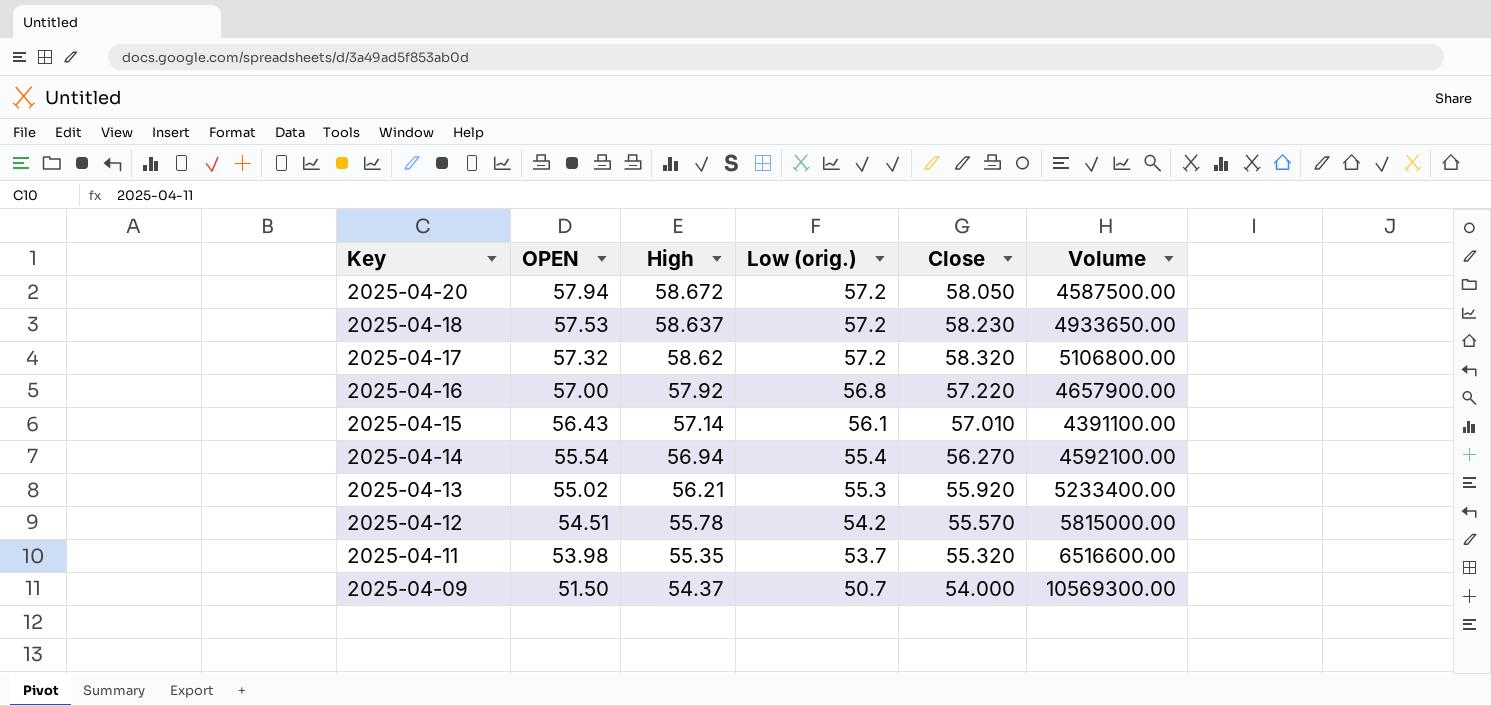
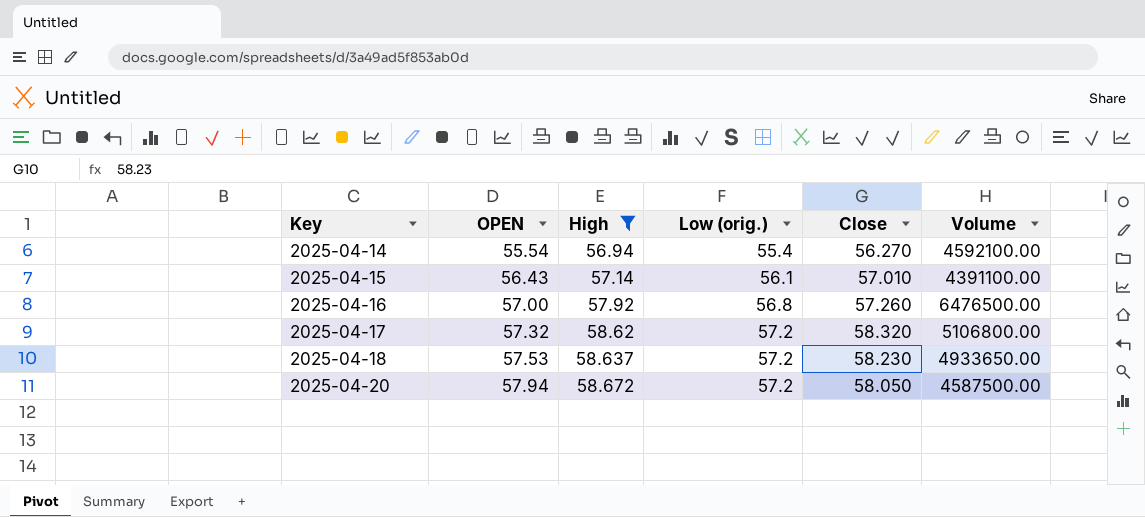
filter: none -> High >= 56.94
row order: Key descending -> Key ascending
2025-04-16 | Close: 57.220 -> 57.260
2025-04-16 | Volume: 4657900.00 -> 6476500.00

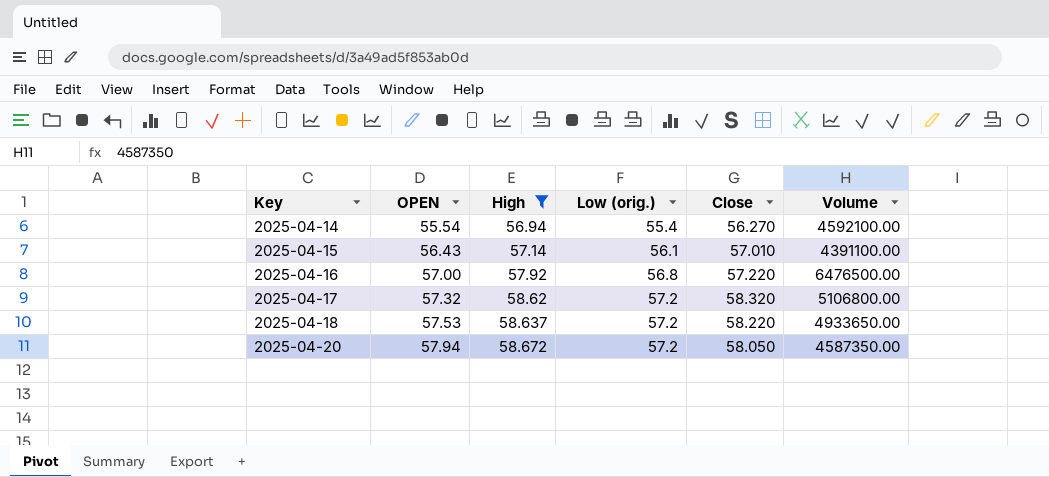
2025-04-16 | Close: 57.260 -> 57.220
2025-04-18 | Close: 58.230 -> 58.220
2025-04-20 | Volume: 4587500.00 -> 4587350.00

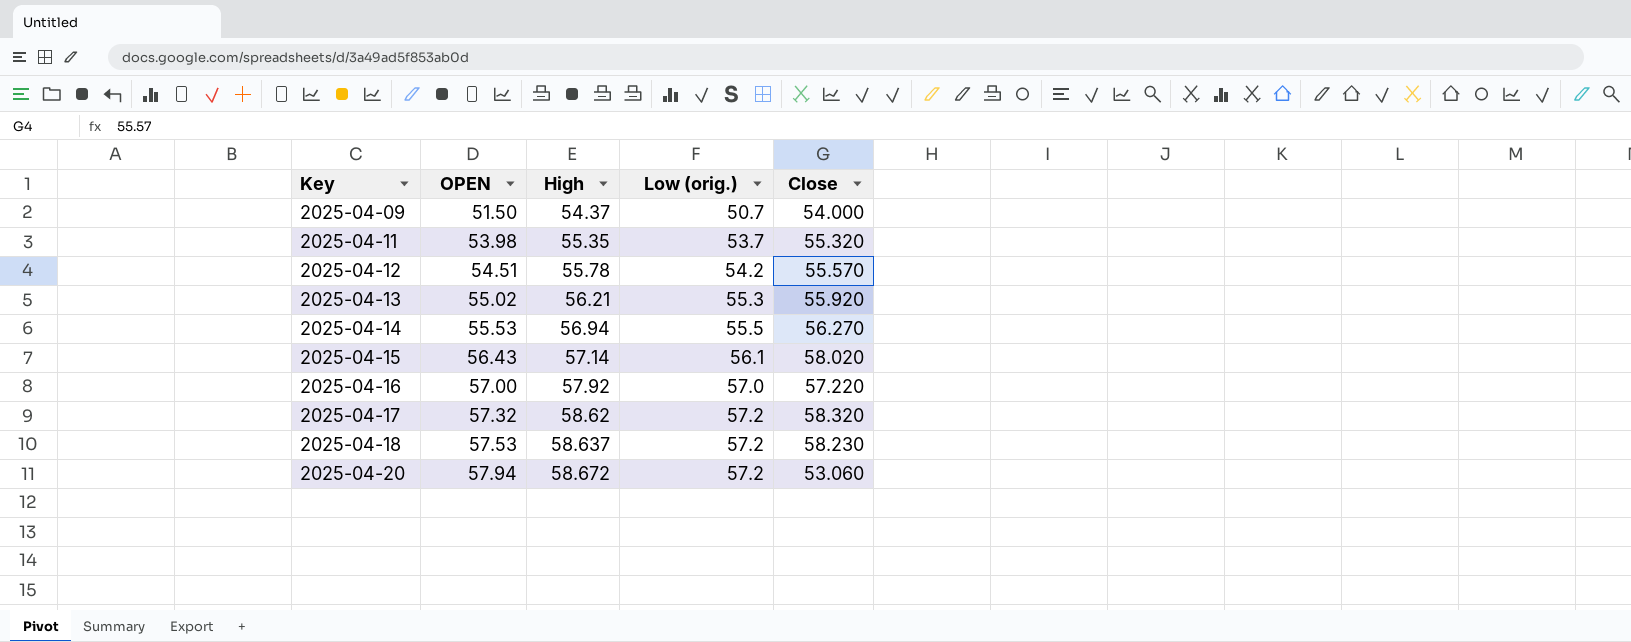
filter: High >= 56.94 -> none
column Volume | position: 6 -> none
2025-04-14 | OPEN: 55.54 -> 55.53
2025-04-14 | Low (orig.): 55.4 -> 55.5
2025-04-15 | Close: 57.010 -> 58.020
2025-04-16 | Low (orig.): 56.8 -> 57.0
2025-04-18 | Close: 58.220 -> 58.230
2025-04-20 | Close: 58.050 -> 53.060

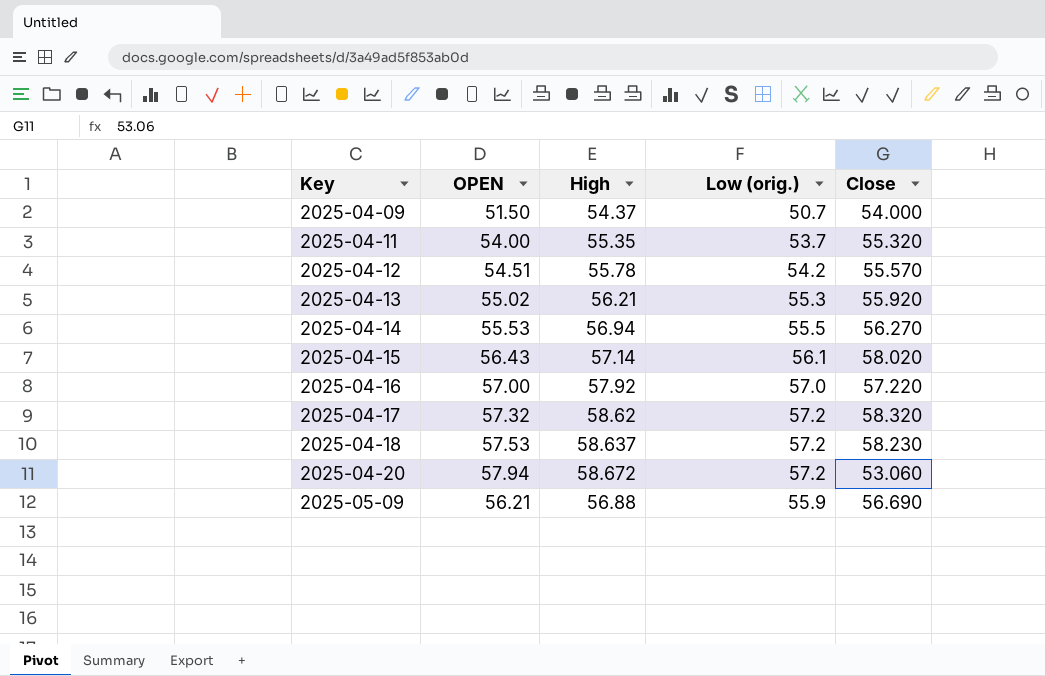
2025-04-11 | OPEN: 53.98 -> 54.00
row 2025-05-09: none -> 56.21 | 56.88 | 55.9 | 56.690

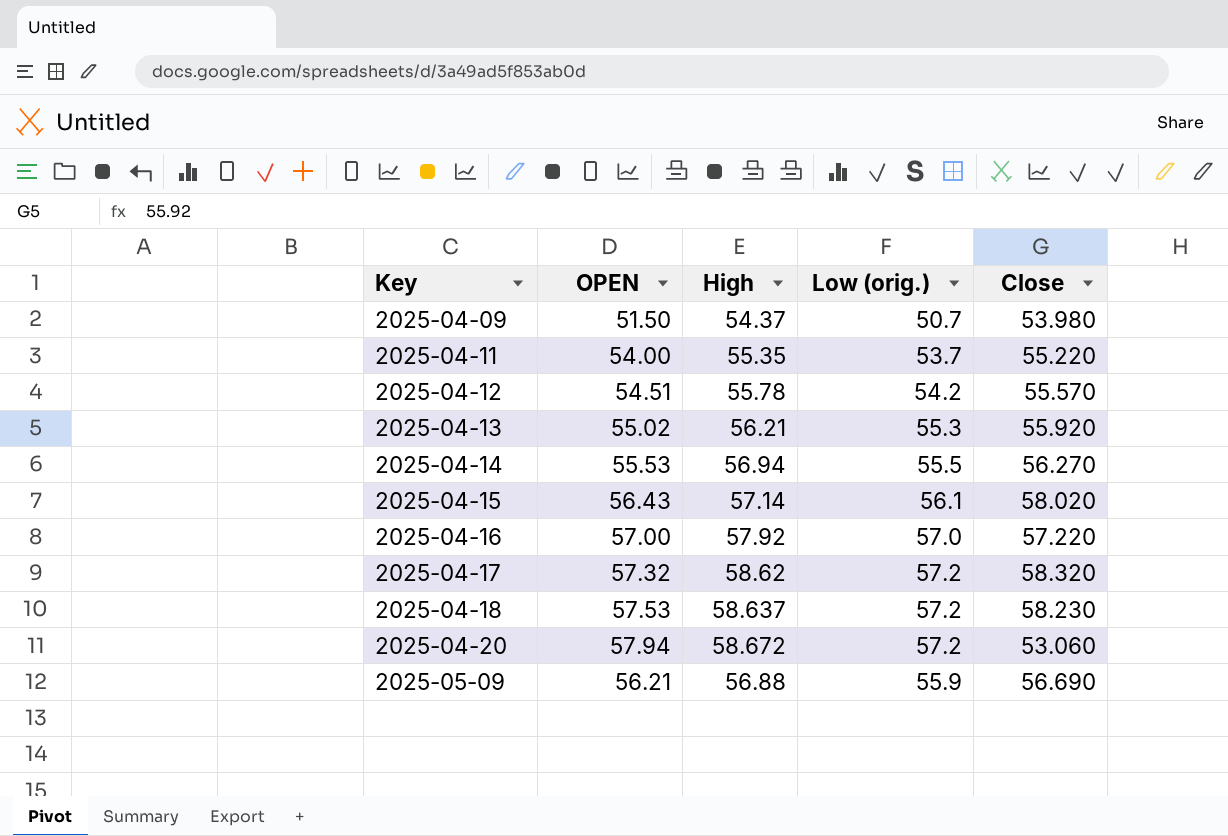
2025-04-09 | Close: 54.000 -> 53.980
2025-04-11 | Close: 55.320 -> 55.220

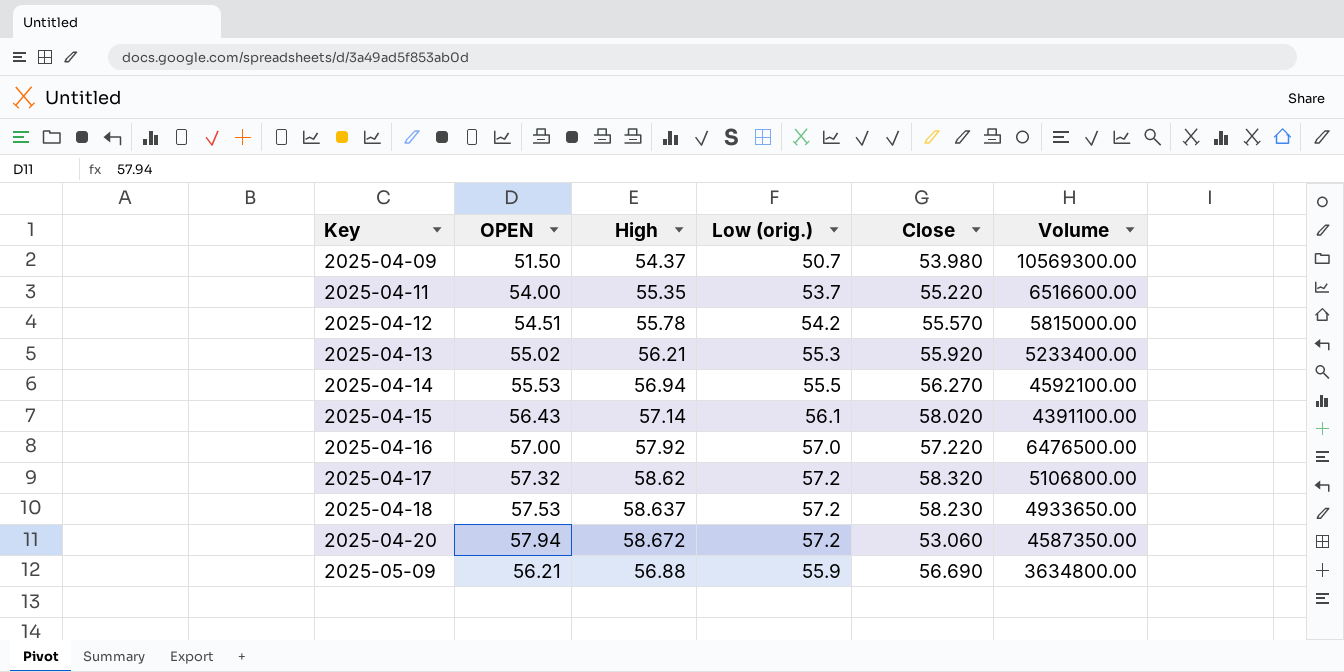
column Volume | position: none -> 6

